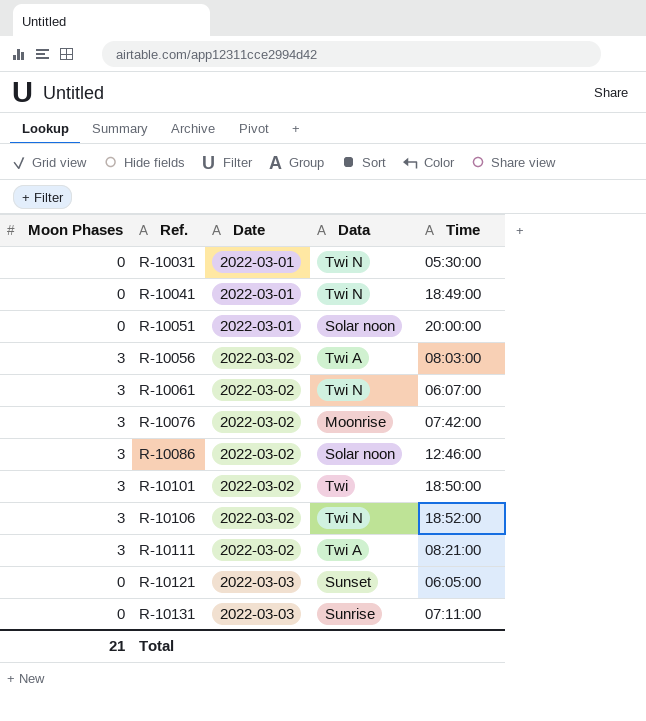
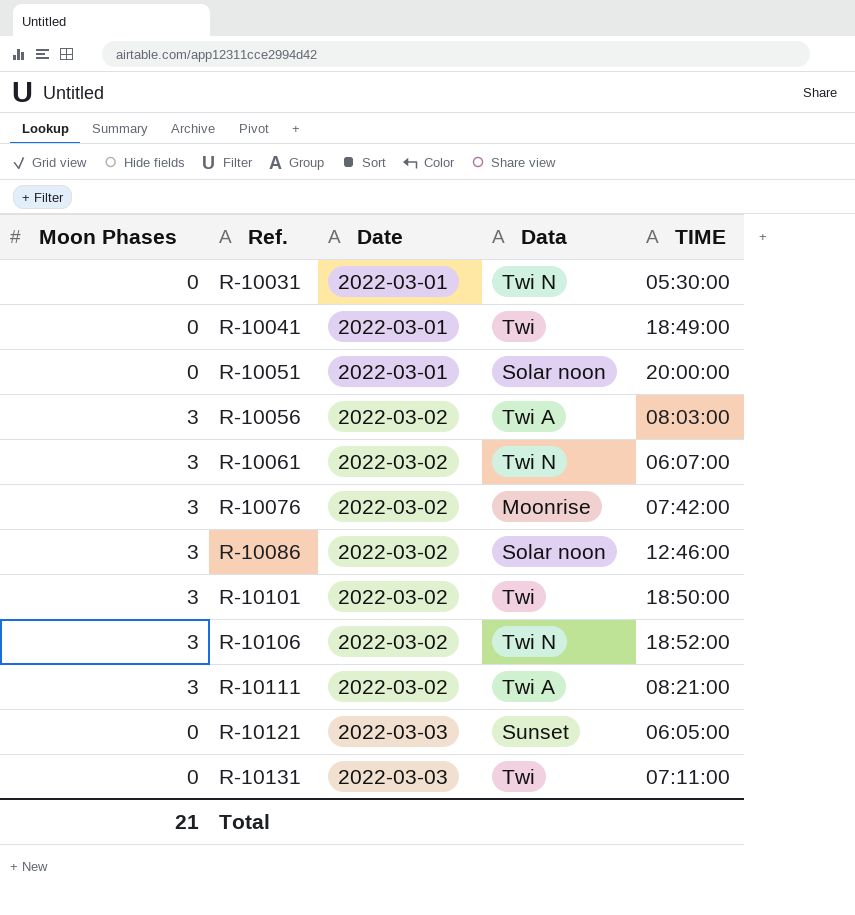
column name: Time -> TIME
R-10041 | Data: Twi N -> Twi
R-10131 | Data: Sunrise -> Twi

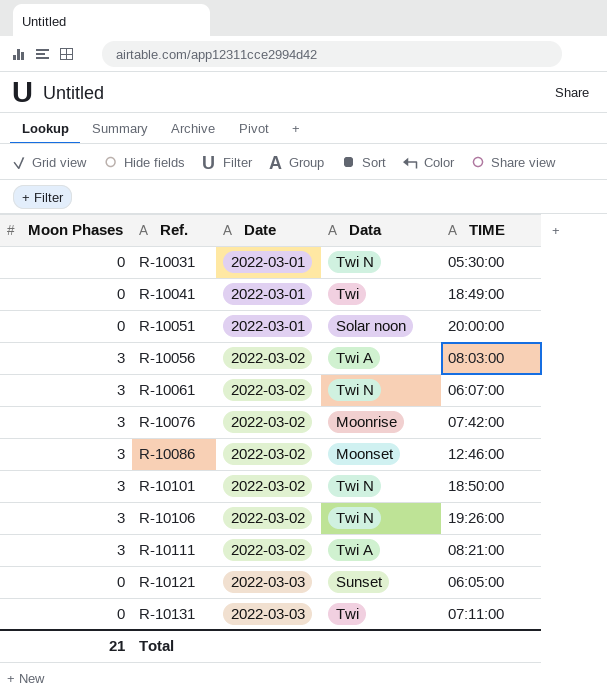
R-10086 | Data: Solar noon -> Moonset
R-10101 | Data: Twi -> Twi N
R-10106 | TIME: 18:52:00 -> 19:26:00

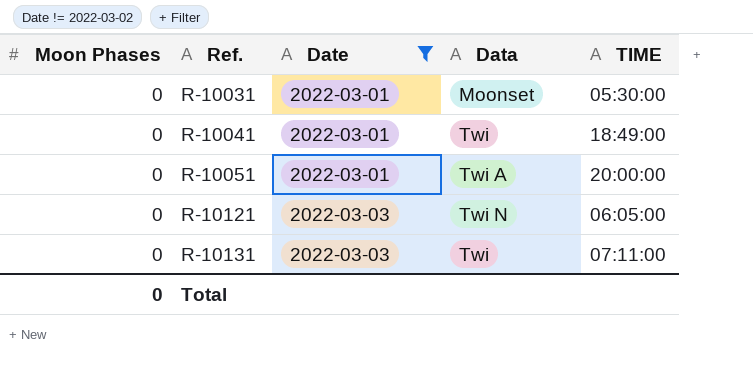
filter: none -> Date != 2022-03-02
R-10031 | Data: Twi N -> Moonset
R-10051 | Data: Solar noon -> Twi A
R-10121 | Data: Sunset -> Twi N
Total | Moon Phases: 21 -> 0

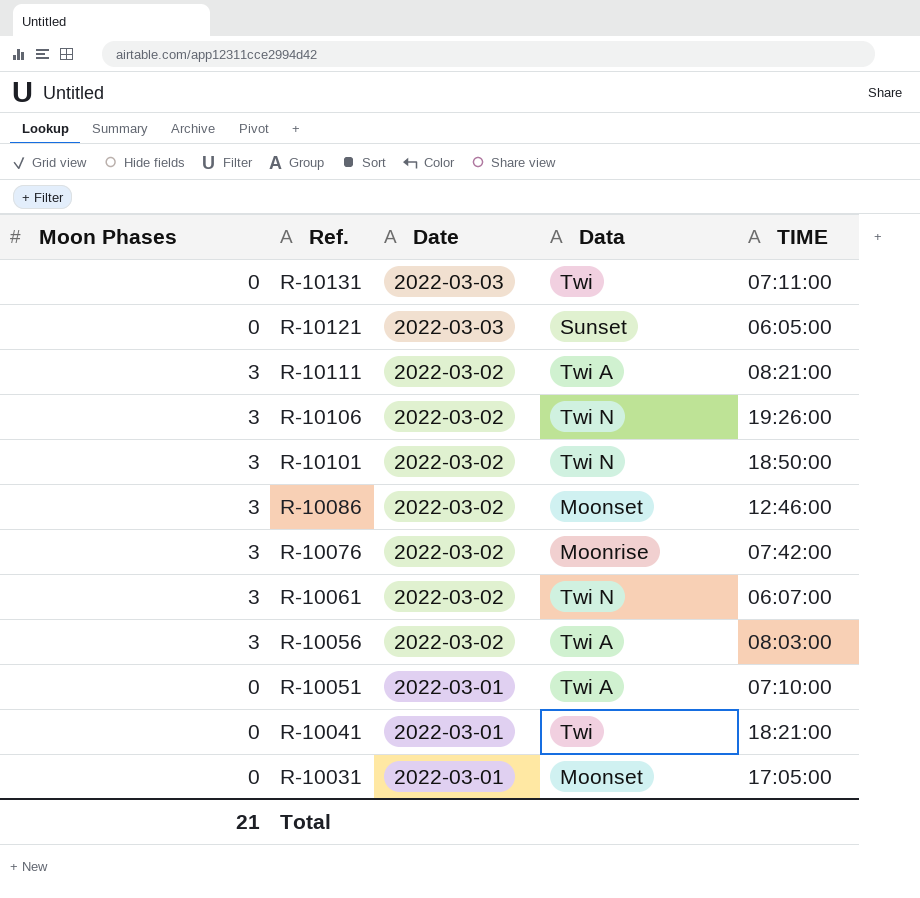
filter: Date != 2022-03-02 -> none
row order: Ref. ascending -> Ref. descending
R-10121 | Data: Twi N -> Sunset
R-10051 | TIME: 20:00:00 -> 07:10:00
R-10041 | TIME: 18:49:00 -> 18:21:00
R-10031 | TIME: 05:30:00 -> 17:05:00
Total | Moon Phases: 0 -> 21

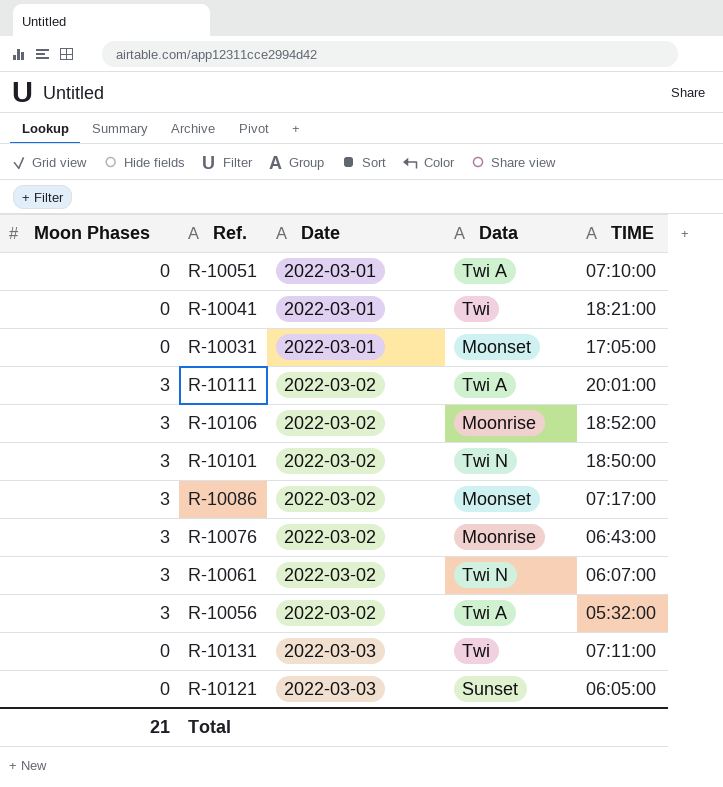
row order: Ref. descending -> Date ascending
R-10111 | TIME: 08:21:00 -> 20:01:00
R-10106 | Data: Twi N -> Moonrise
R-10106 | TIME: 19:26:00 -> 18:52:00
R-10086 | TIME: 12:46:00 -> 07:17:00
R-10076 | TIME: 07:42:00 -> 06:43:00
R-10056 | TIME: 08:03:00 -> 05:32:00

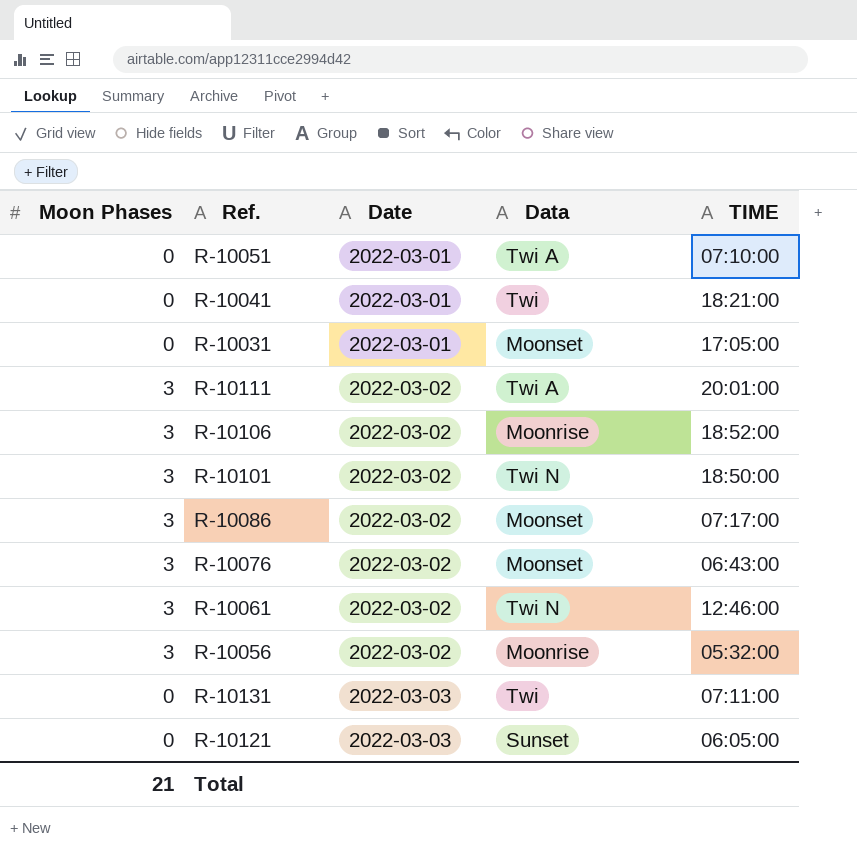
R-10076 | Data: Moonrise -> Moonset
R-10061 | TIME: 06:07:00 -> 12:46:00
R-10056 | Data: Twi A -> Moonrise

